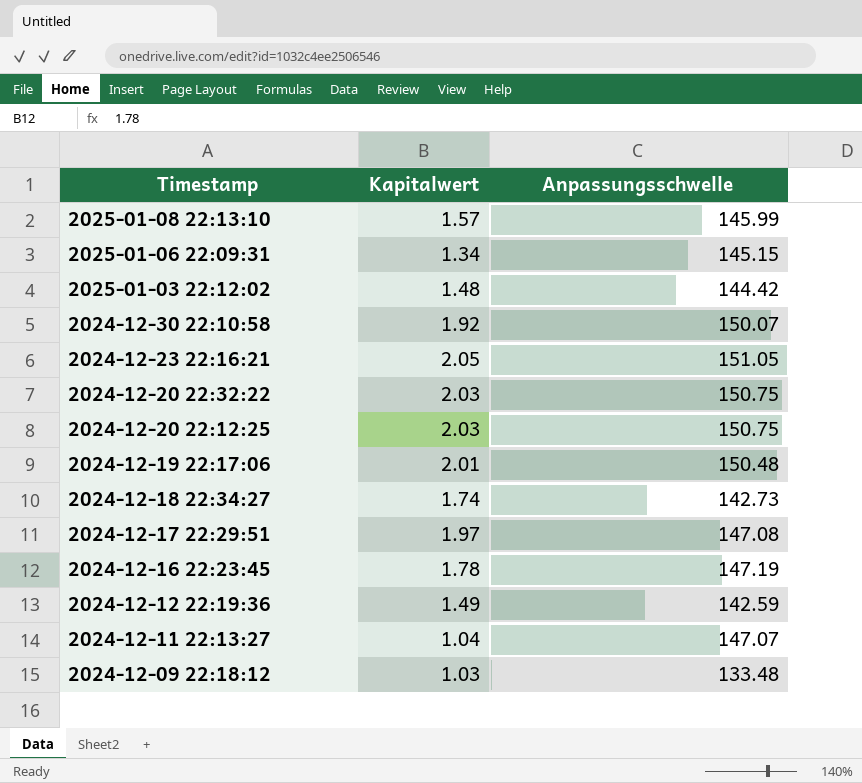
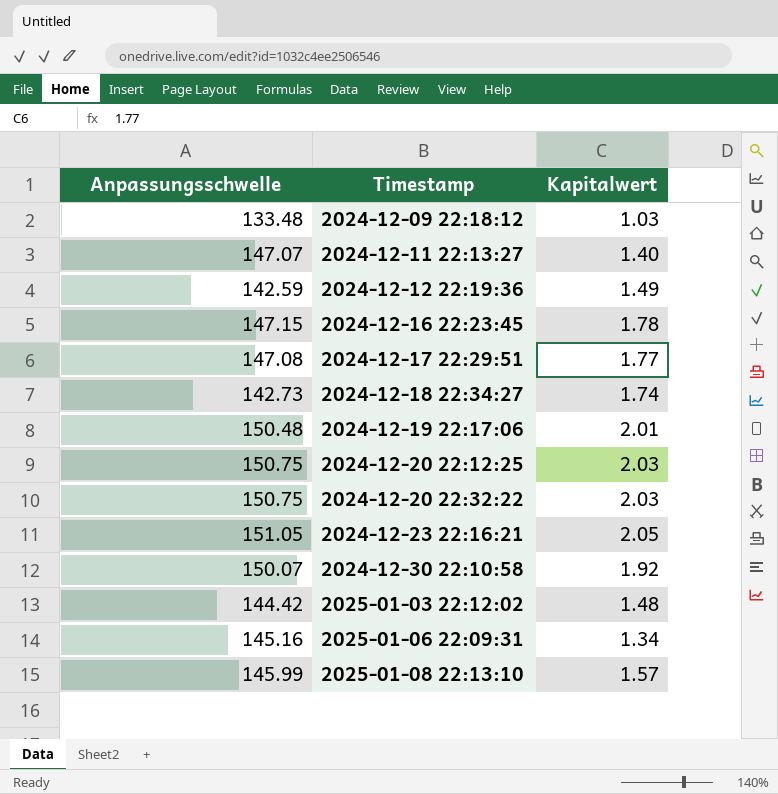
row order: Timestamp descending -> Timestamp ascending
column Anpassungsschwelle | position: 3 -> 1
2024-12-11 22:13:27 | Kapitalwert: 1.04 -> 1.40
2024-12-16 22:23:45 | Anpassungsschwelle: 147.19 -> 147.15
2024-12-17 22:29:51 | Kapitalwert: 1.97 -> 1.77
2025-01-06 22:09:31 | Anpassungsschwelle: 145.15 -> 145.16

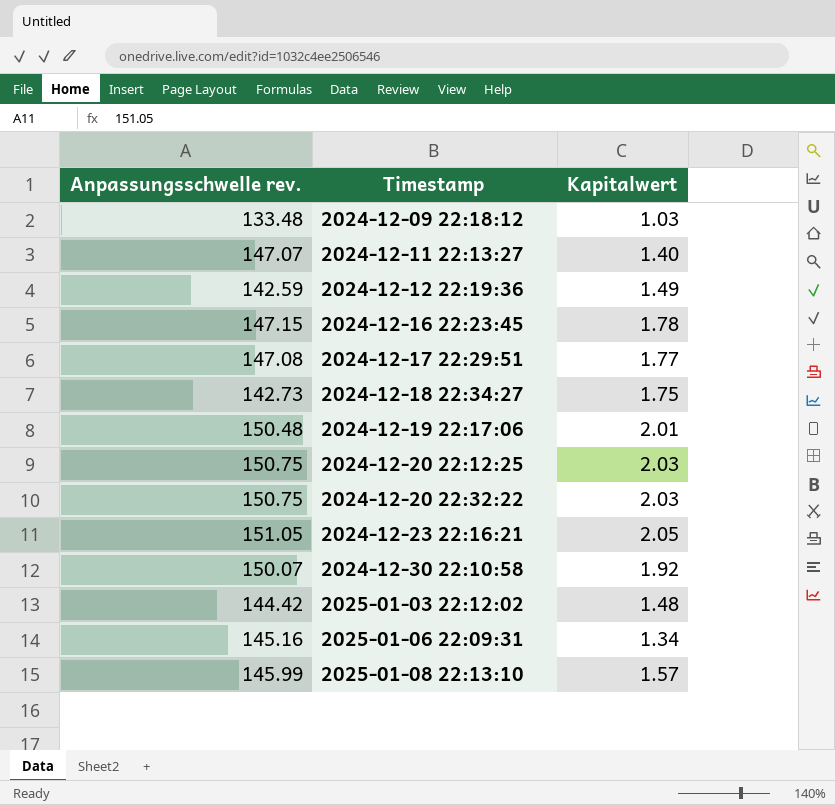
column name: Anpassungsschwelle -> Anpassungsschwelle rev.
2024-12-18 22:34:27 | Kapitalwert: 1.74 -> 1.75

